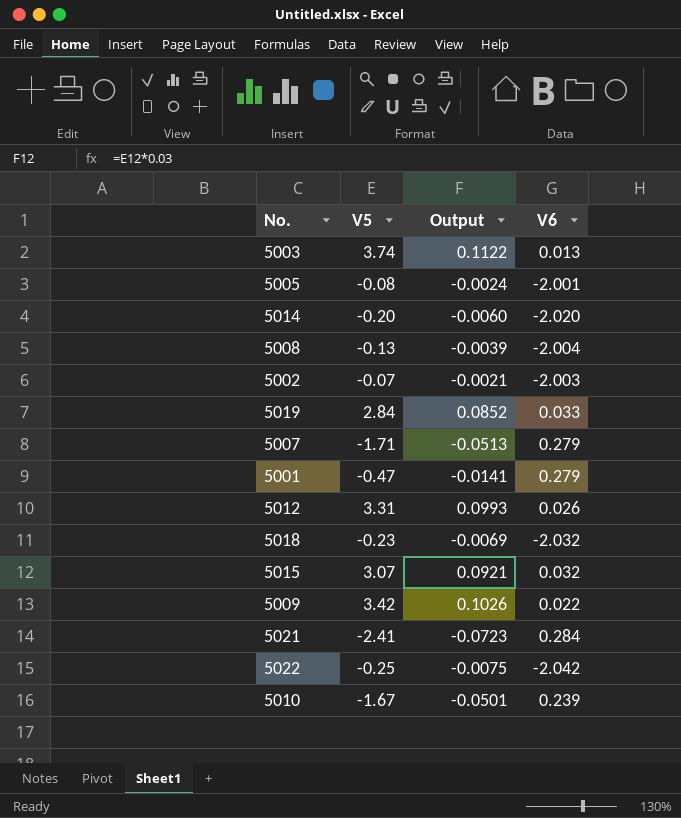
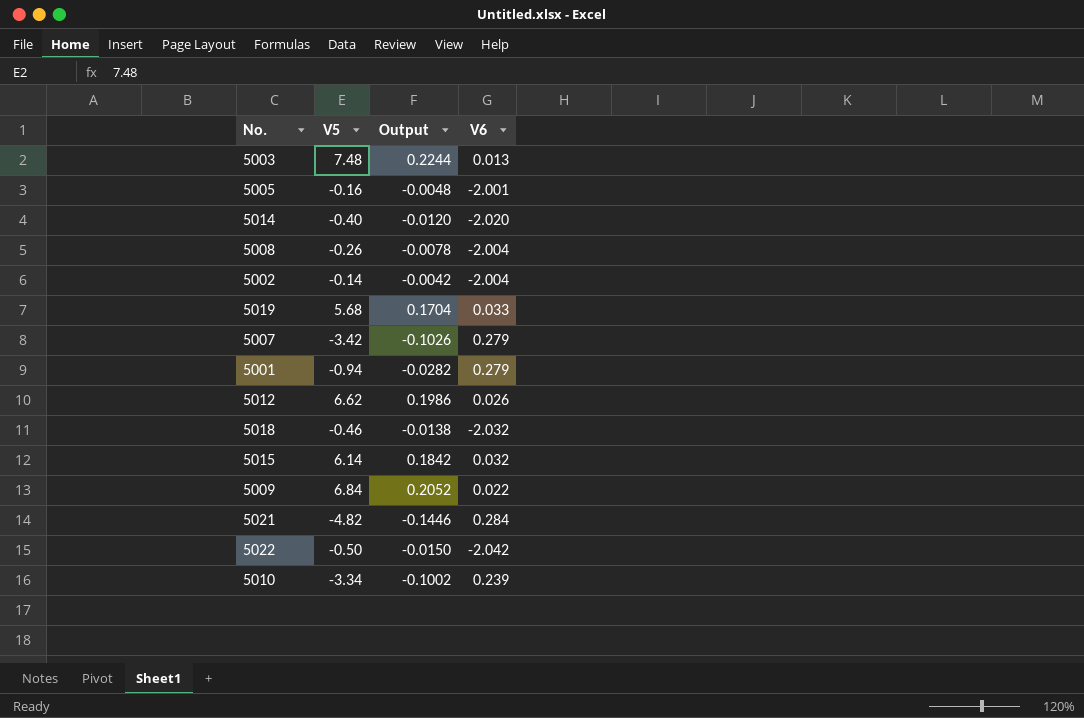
5003 | V5: 3.74 -> 7.48
5003 | Output: 0.1122 -> 0.2244
5005 | V5: -0.08 -> -0.16
5005 | Output: -0.0024 -> -0.0048
5014 | V5: -0.20 -> -0.40
5014 | Output: -0.0060 -> -0.0120
5008 | V5: -0.13 -> -0.26
5008 | Output: -0.0039 -> -0.0078
5002 | V5: -0.07 -> -0.14
5002 | Output: -0.0021 -> -0.0042
5002 | V6: -2.003 -> -2.004
5019 | V5: 2.84 -> 5.68
5019 | Output: 0.0852 -> 0.1704
5007 | V5: -1.71 -> -3.42
5007 | Output: -0.0513 -> -0.1026
5001 | V5: -0.47 -> -0.94
5001 | Output: -0.0141 -> -0.0282
5012 | V5: 3.31 -> 6.62
5012 | Output: 0.0993 -> 0.1986
5018 | V5: -0.23 -> -0.46
5018 | Output: -0.0069 -> -0.0138
5015 | V5: 3.07 -> 6.14
5015 | Output: 0.0921 -> 0.1842
5009 | V5: 3.42 -> 6.84
5009 | Output: 0.1026 -> 0.2052
5021 | V5: -2.41 -> -4.82
5021 | Output: -0.0723 -> -0.1446
5022 | V5: -0.25 -> -0.50
5022 | Output: -0.0075 -> -0.0150
5010 | V5: -1.67 -> -3.34
5010 | Output: -0.0501 -> -0.1002

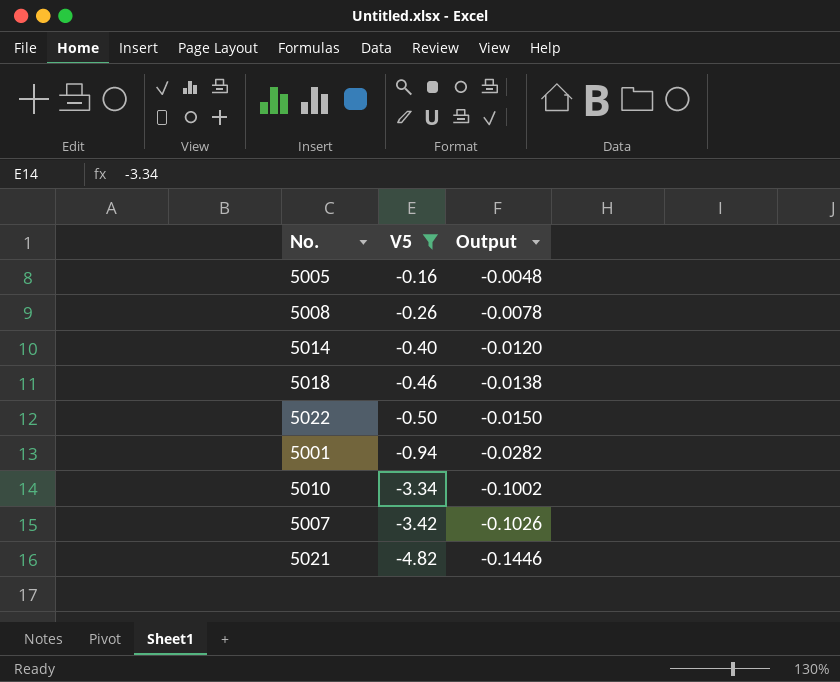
filter: none -> V5 <= -0.16
row order: none -> V5 descending
column V6 | position: 4 -> none

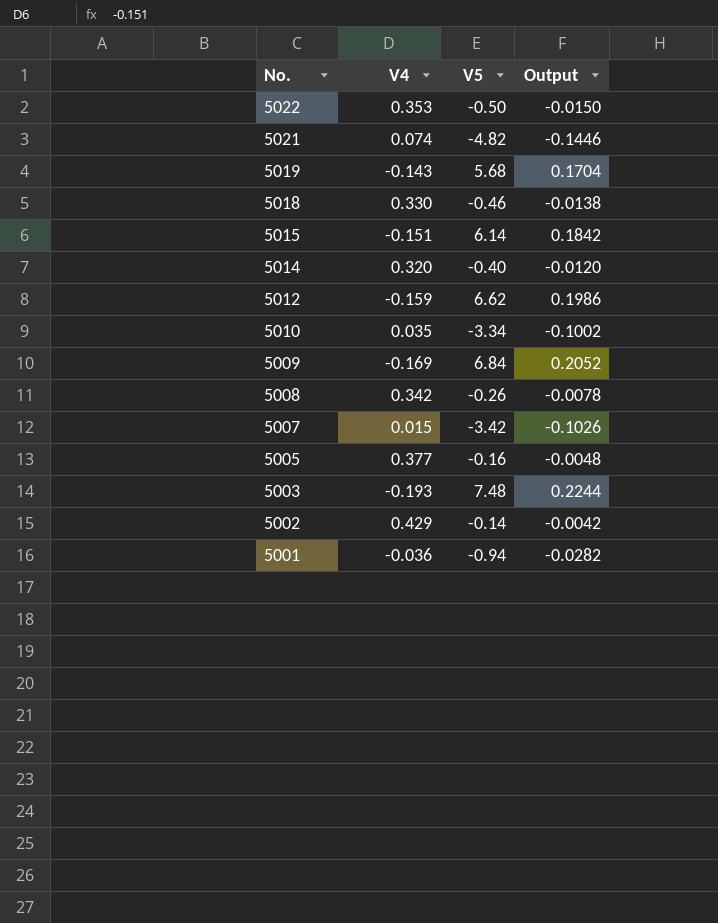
filter: V5 <= -0.16 -> none
row order: V5 descending -> No. descending
column V4 | position: none -> 2

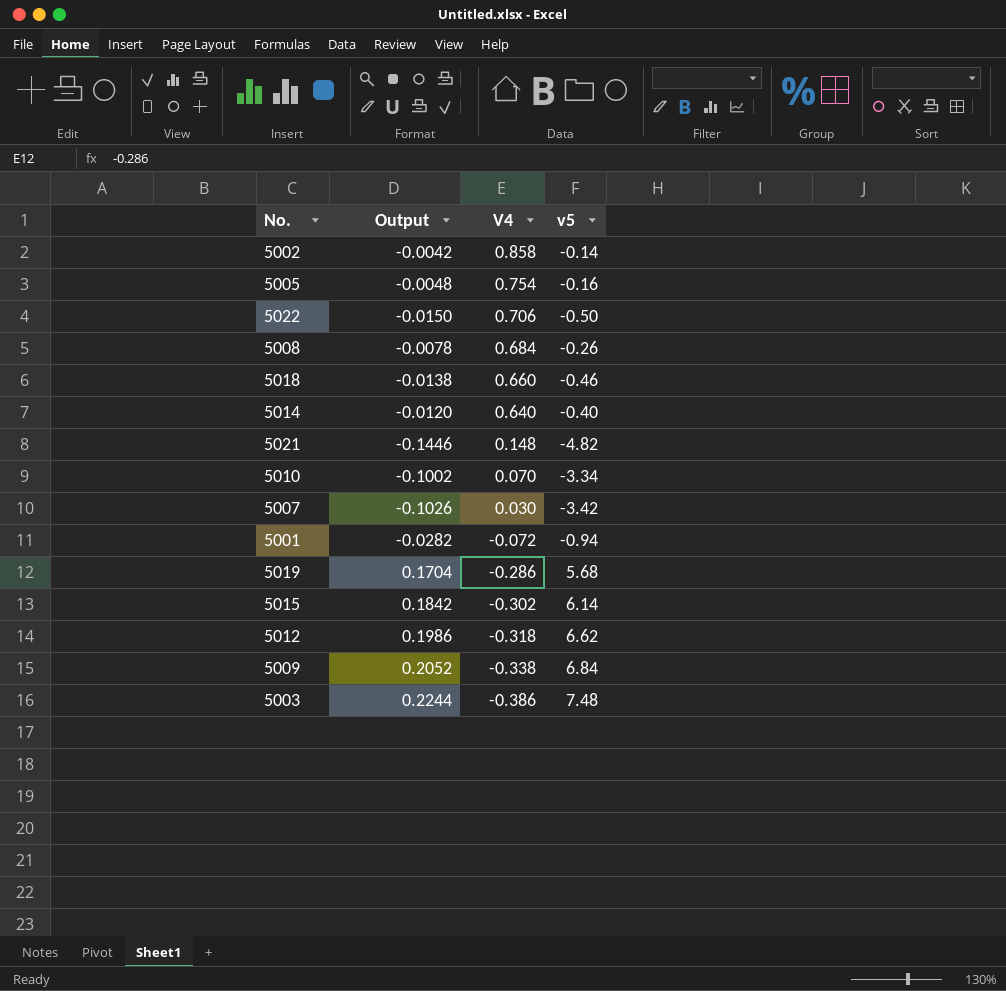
row order: No. descending -> V4 descending
column Output | position: 4 -> 2
column name: V5 -> v5
5002 | V4: 0.429 -> 0.858
5005 | V4: 0.377 -> 0.754
5022 | V4: 0.353 -> 0.706
5008 | V4: 0.342 -> 0.684
5018 | V4: 0.330 -> 0.660
5014 | V4: 0.320 -> 0.640
5021 | V4: 0.074 -> 0.148
5010 | V4: 0.035 -> 0.070
5007 | V4: 0.015 -> 0.030
5001 | V4: -0.036 -> -0.072
5019 | V4: -0.143 -> -0.286
5015 | V4: -0.151 -> -0.302
5012 | V4: -0.159 -> -0.318
5009 | V4: -0.169 -> -0.338
5003 | V4: -0.193 -> -0.386

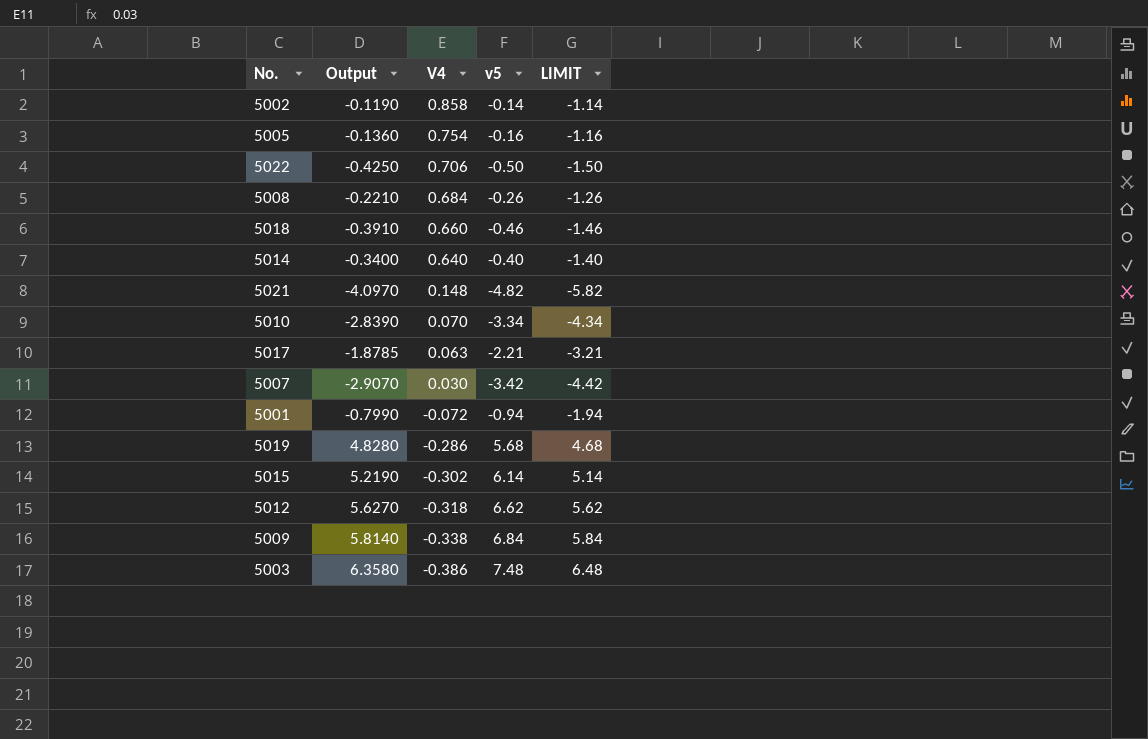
column Output | formula: [v5] * 0.03 -> [v5] * 0.85
column LIMIT | formula: none -> [v5] - 1
row 5017: none -> -1.8785 | 0.063 | -2.21 | -3.21

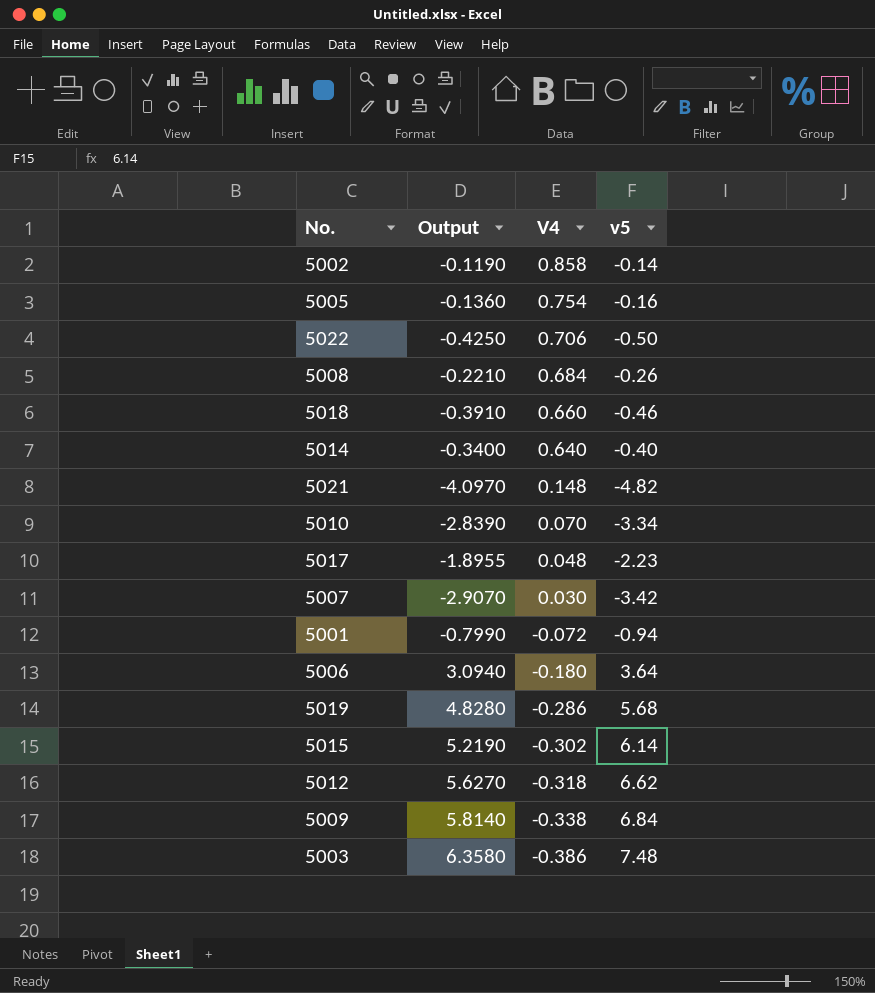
column LIMIT | formula: [v5] - 1 -> none
5017 | Output: -1.8785 -> -1.8955
5017 | V4: 0.063 -> 0.048
5017 | v5: -2.21 -> -2.23
row 5006: none -> 3.0940 | -0.180 | 3.64

